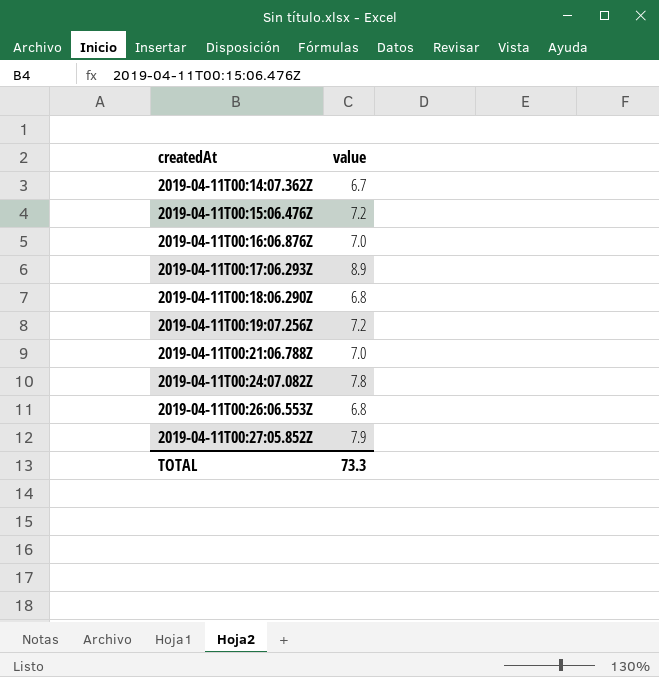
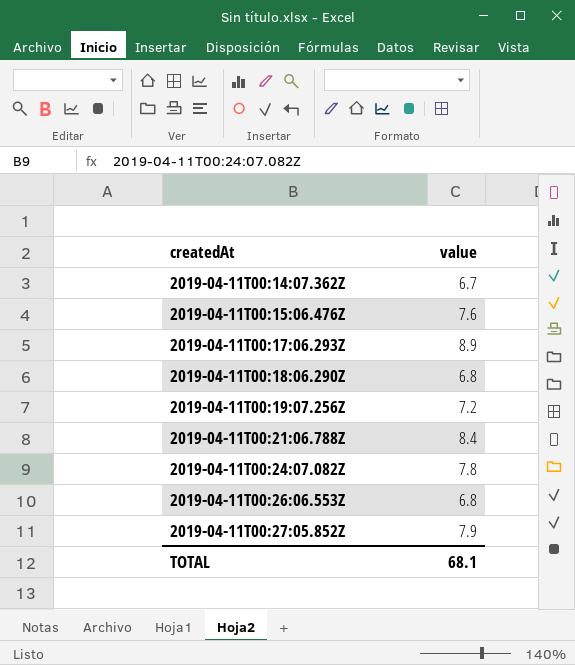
row 2019-04-11T00:16:06.876Z: 7.0 -> none
2019-04-11T00:15:06.476Z | value: 7.2 -> 7.6
2019-04-11T00:21:06.788Z | value: 7.0 -> 8.4
TOTAL | value: 73.3 -> 68.1

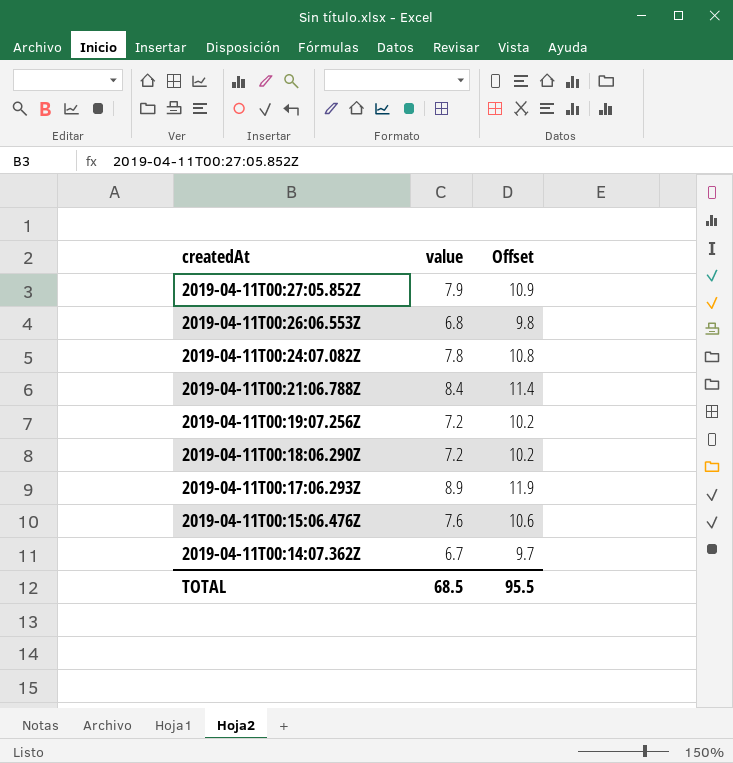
row order: createdAt ascending -> createdAt descending
column Offset | formula: none -> [value] + 3
2019-04-11T00:18:06.290Z | value: 6.8 -> 7.2
TOTAL | value: 68.1 -> 68.5

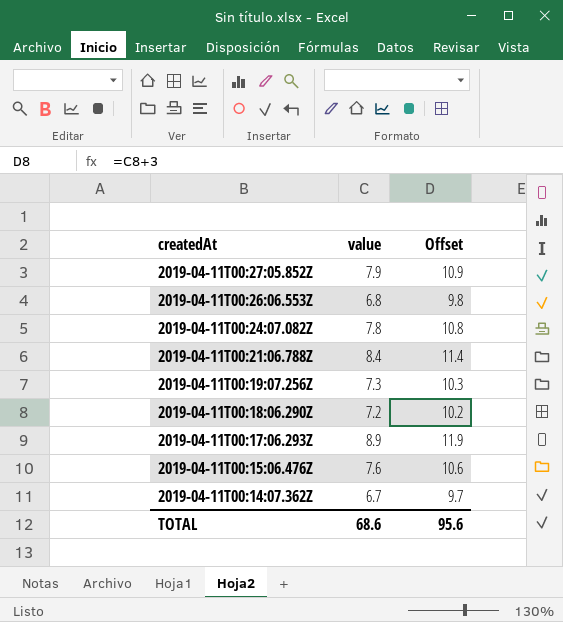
2019-04-11T00:19:07.256Z | value: 7.2 -> 7.3
2019-04-11T00:19:07.256Z | Offset: 10.2 -> 10.3
TOTAL | value: 68.5 -> 68.6
TOTAL | Offset: 95.5 -> 95.6

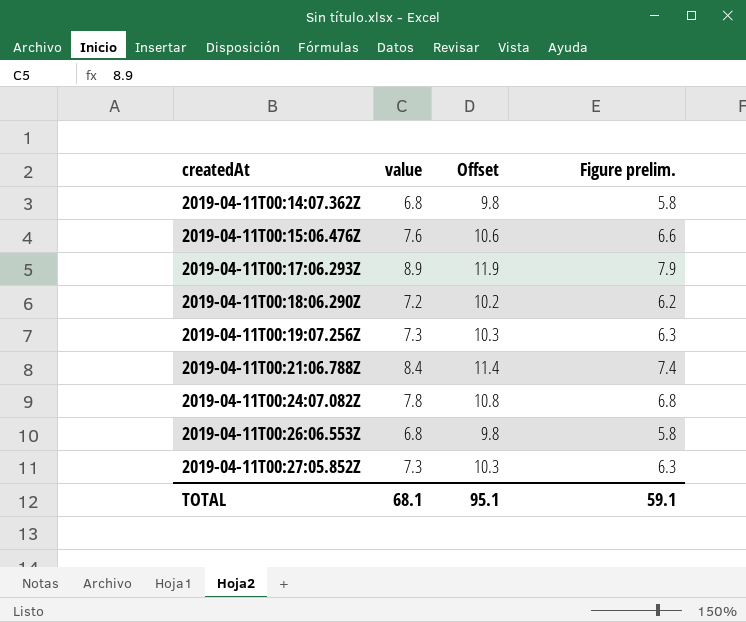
row order: createdAt descending -> createdAt ascending
column Figure prelim. | formula: none -> [value] - 1
2019-04-11T00:14:07.362Z | value: 6.7 -> 6.8
2019-04-11T00:14:07.362Z | Offset: 9.7 -> 9.8
2019-04-11T00:27:05.852Z | value: 7.9 -> 7.3
2019-04-11T00:27:05.852Z | Offset: 10.9 -> 10.3
TOTAL | value: 68.6 -> 68.1
TOTAL | Offset: 95.6 -> 95.1

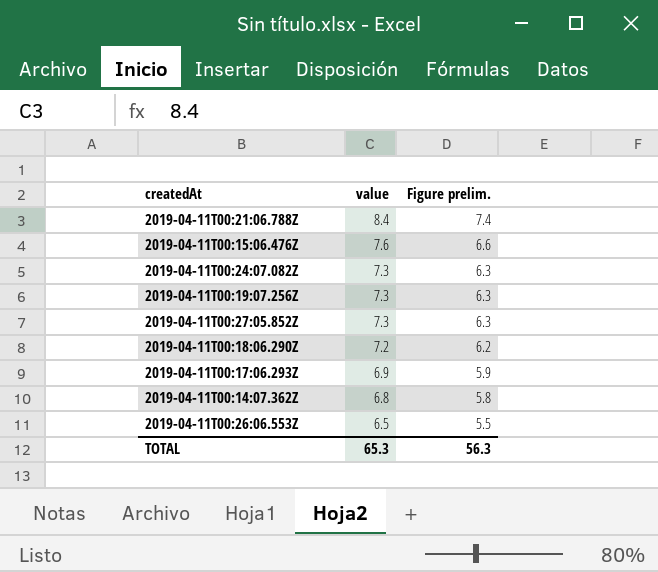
row order: createdAt ascending -> value descending
column Offset | formula: [value] + 3 -> none
2019-04-11T00:24:07.082Z | value: 7.8 -> 7.3
2019-04-11T00:24:07.082Z | Figure prelim.: 6.8 -> 6.3
2019-04-11T00:17:06.293Z | value: 8.9 -> 6.9
2019-04-11T00:17:06.293Z | Figure prelim.: 7.9 -> 5.9
2019-04-11T00:26:06.553Z | value: 6.8 -> 6.5
2019-04-11T00:26:06.553Z | Figure prelim.: 5.8 -> 5.5
TOTAL | value: 68.1 -> 65.3
TOTAL | Figure prelim.: 59.1 -> 56.3

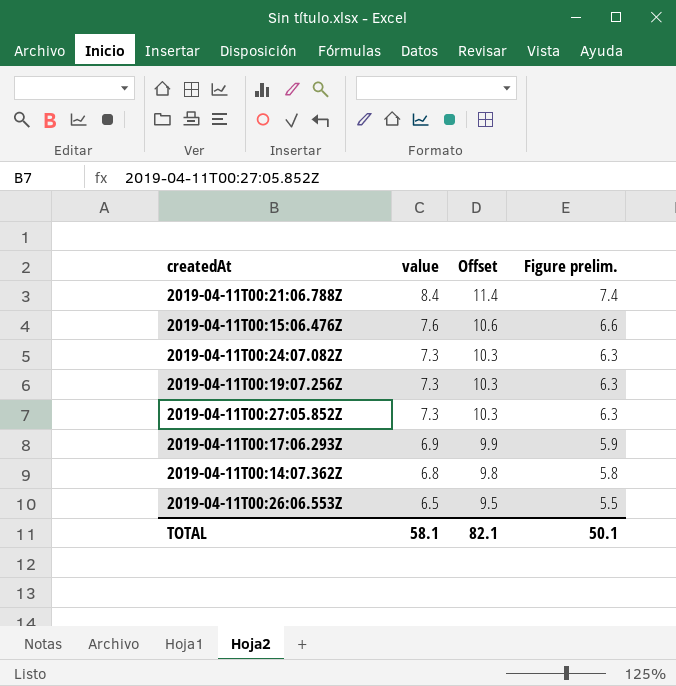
column Offset | formula: none -> [value] + 3
row 2019-04-11T00:18:06.290Z: 7.2 | 6.2 -> none
TOTAL | value: 65.3 -> 58.1
TOTAL | Figure prelim.: 56.3 -> 50.1

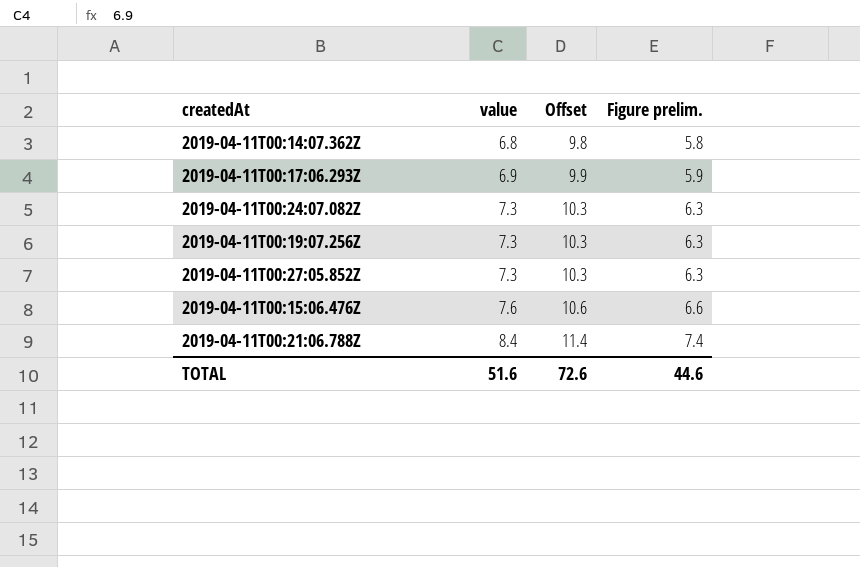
row order: value descending -> value ascending
row 2019-04-11T00:26:06.553Z: 6.5 | 9.5 | 5.5 -> none
TOTAL | value: 58.1 -> 51.6
TOTAL | Offset: 82.1 -> 72.6
TOTAL | Figure prelim.: 50.1 -> 44.6

